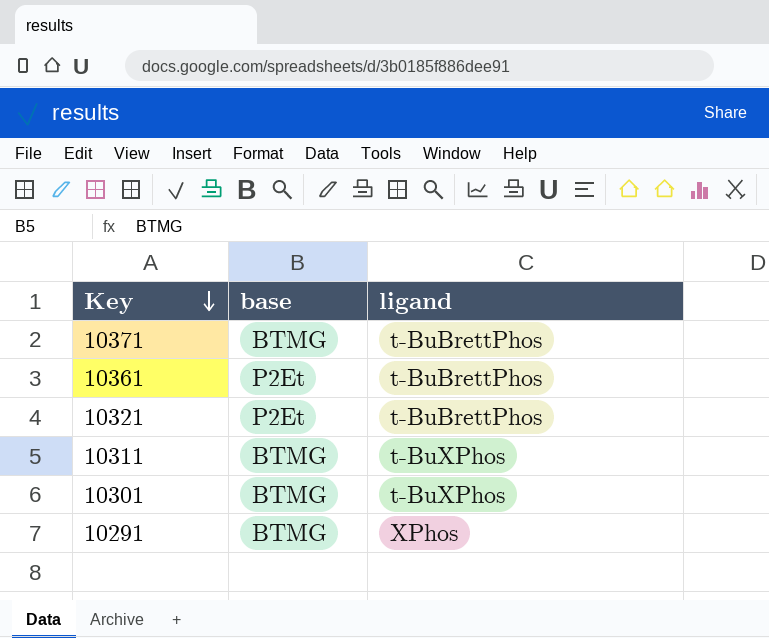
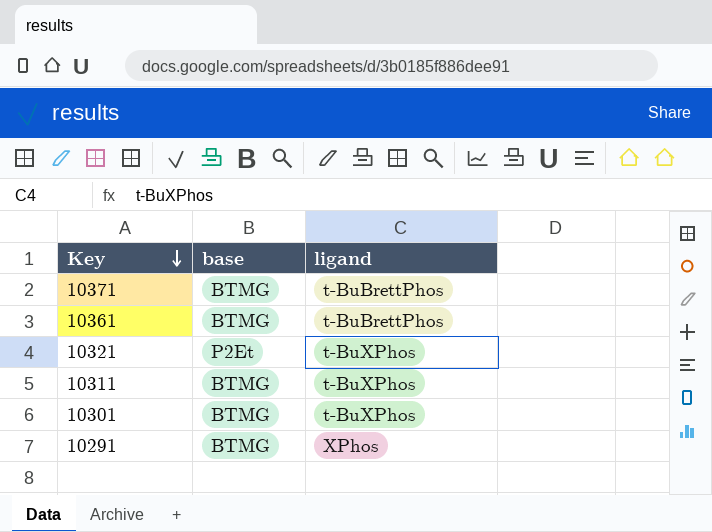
10361 | base: P2Et -> BTMG
10321 | ligand: t-BuBrettPhos -> t-BuXPhos

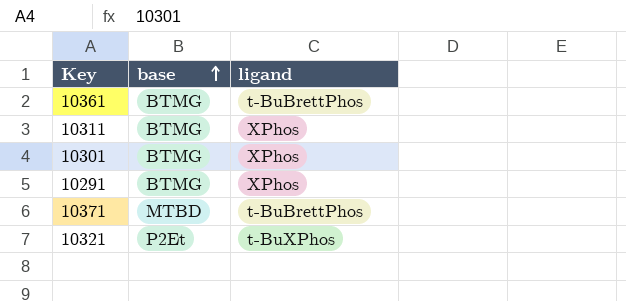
row order: Key descending -> base ascending
10311 | ligand: t-BuXPhos -> XPhos
10301 | ligand: t-BuXPhos -> XPhos
10371 | base: BTMG -> MTBD

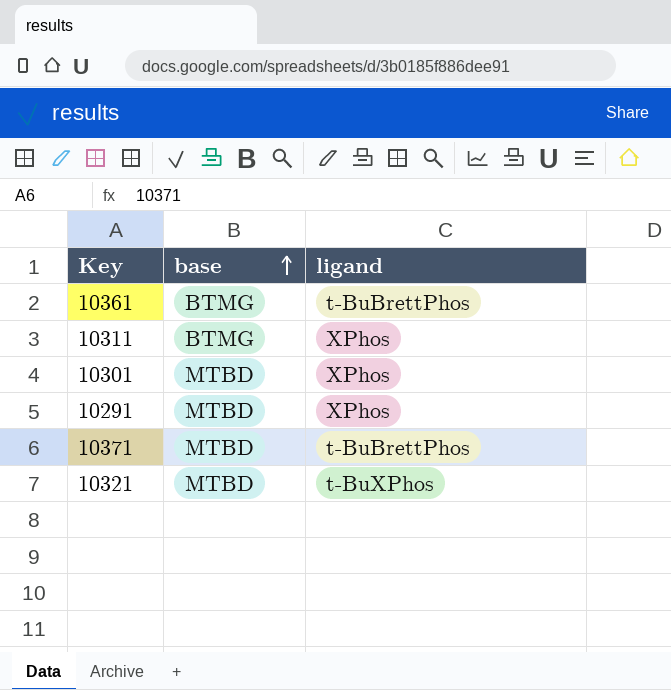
10301 | base: BTMG -> MTBD
10291 | base: BTMG -> MTBD
10321 | base: P2Et -> MTBD

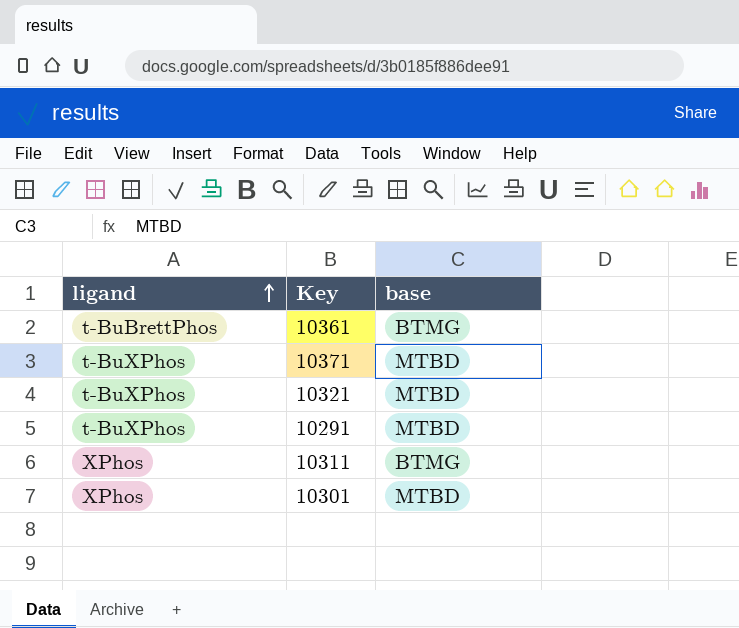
row order: base ascending -> ligand ascending
column ligand | position: 3 -> 1
10371 | ligand: t-BuBrettPhos -> t-BuXPhos
10291 | ligand: XPhos -> t-BuXPhos

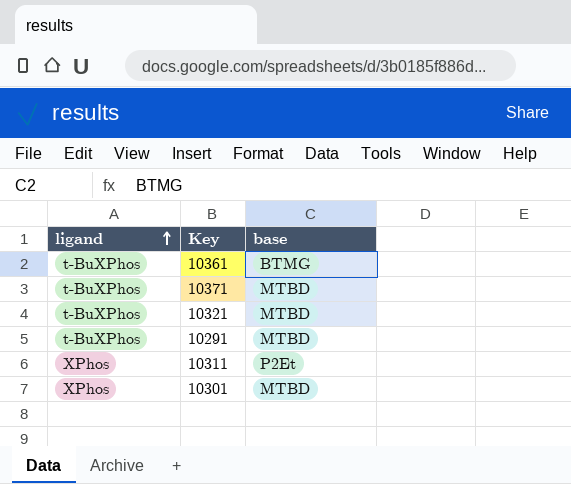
10361 | ligand: t-BuBrettPhos -> t-BuXPhos
10311 | base: BTMG -> P2Et

